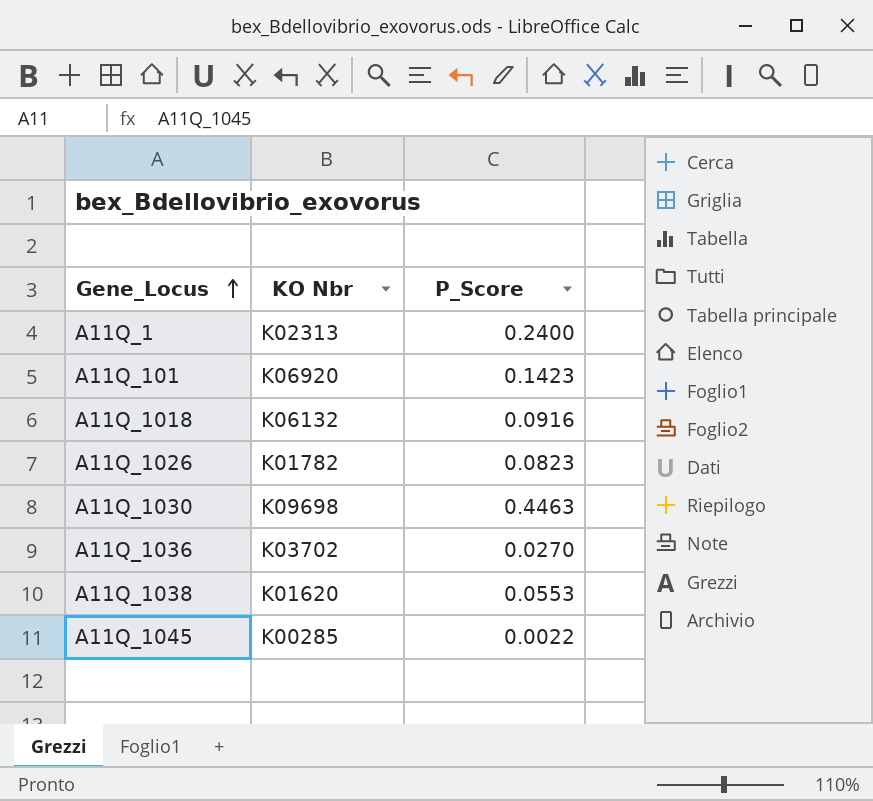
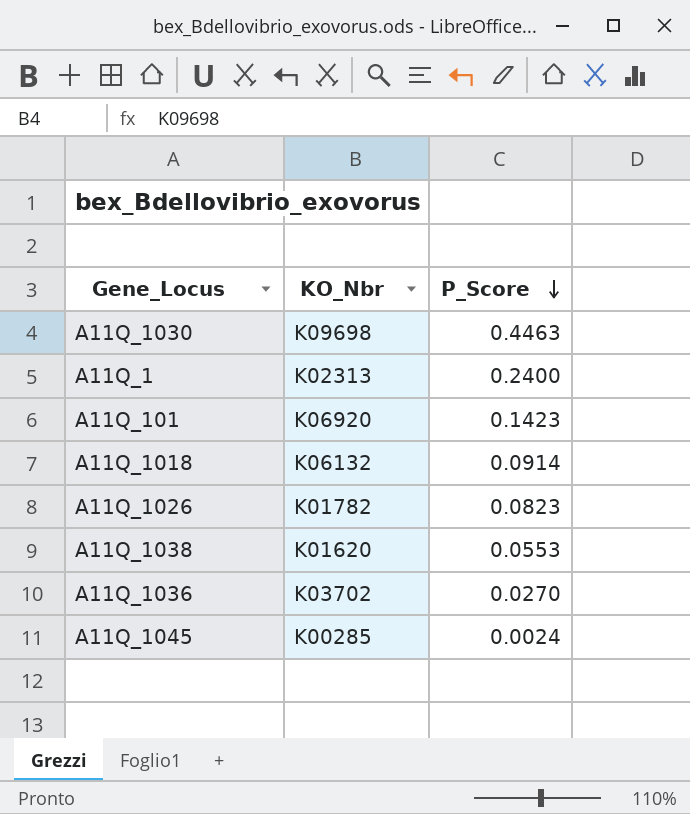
row order: Gene_Locus ascending -> P_Score descending
column name: KO Nbr -> KO_Nbr
A11Q_1018 | P_Score: 0.0916 -> 0.0914
A11Q_1045 | P_Score: 0.0022 -> 0.0024

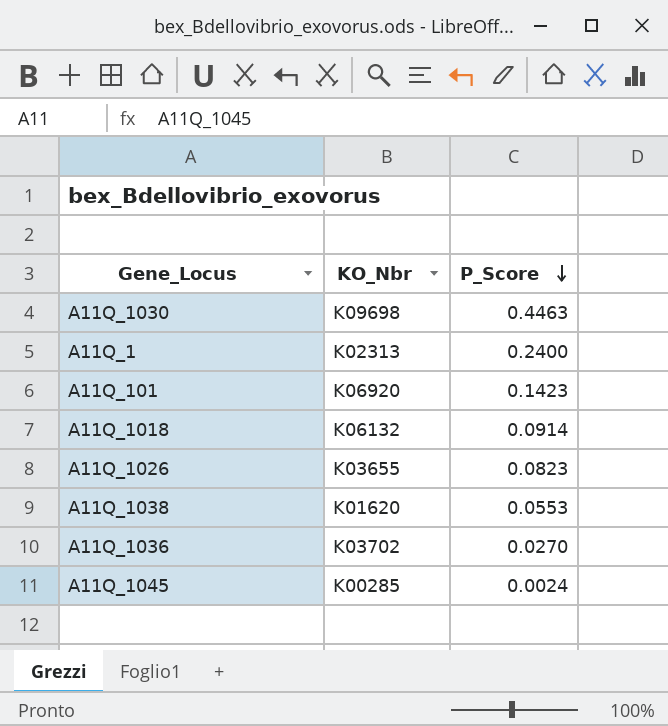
A11Q_1026 | KO_Nbr: K01782 -> K03655

